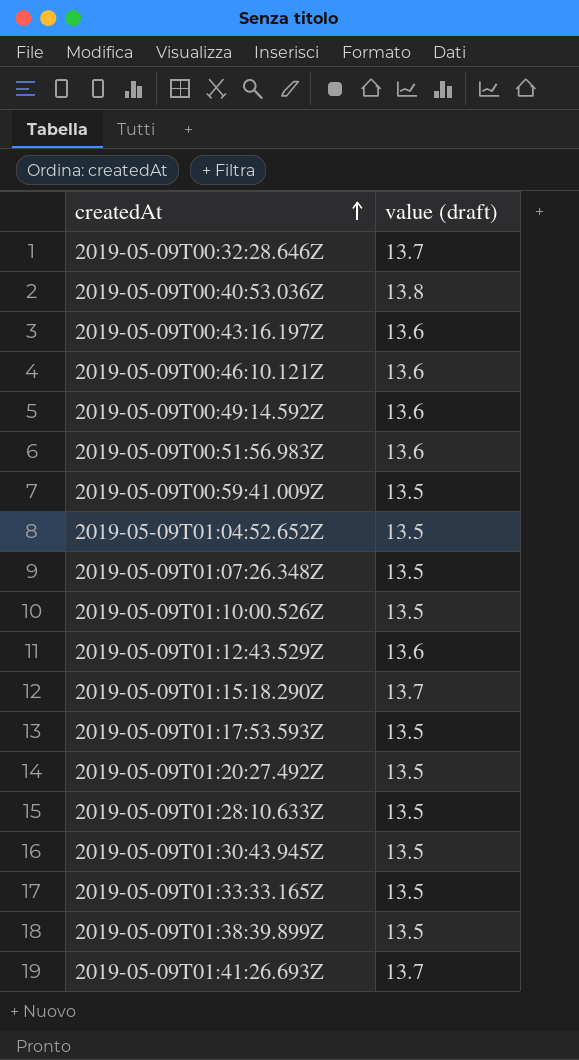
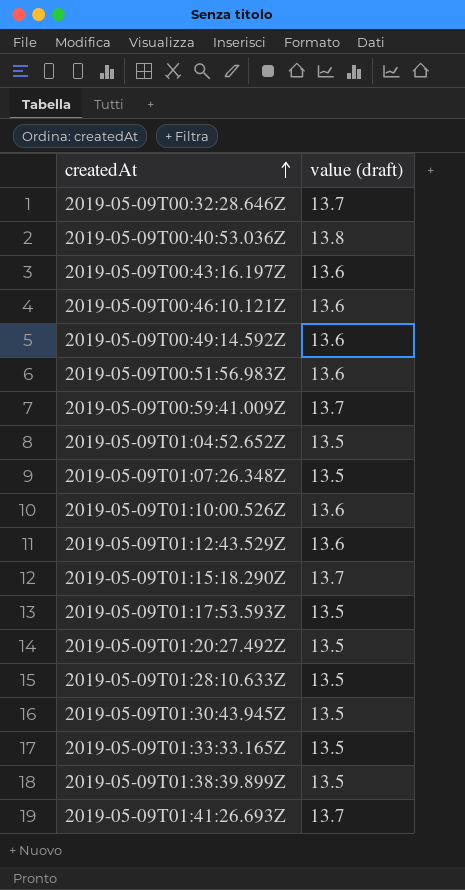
2019-05-09T00:59:41.009Z | value (draft): 13.5 -> 13.7
2019-05-09T01:10:00.526Z | value (draft): 13.5 -> 13.6

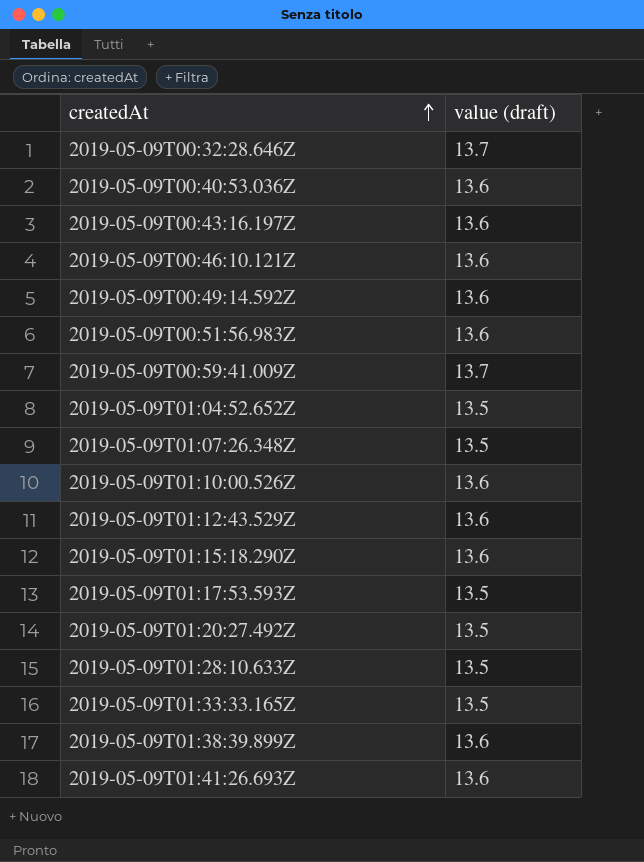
row 2019-05-09T01:30:43.945Z: 13.5 -> none
2019-05-09T00:40:53.036Z | value (draft): 13.8 -> 13.6
2019-05-09T01:15:18.290Z | value (draft): 13.7 -> 13.6
2019-05-09T01:38:39.899Z | value (draft): 13.5 -> 13.6
2019-05-09T01:41:26.693Z | value (draft): 13.7 -> 13.6

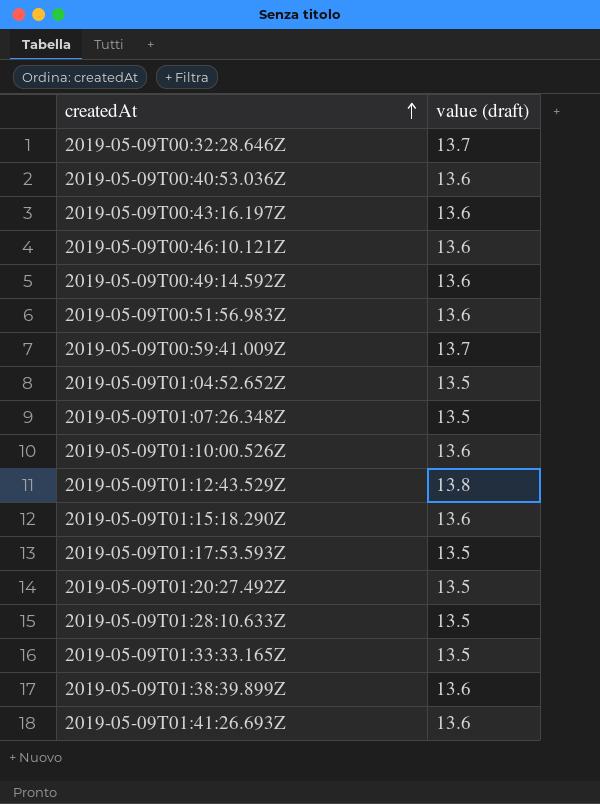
2019-05-09T01:12:43.529Z | value (draft): 13.6 -> 13.8

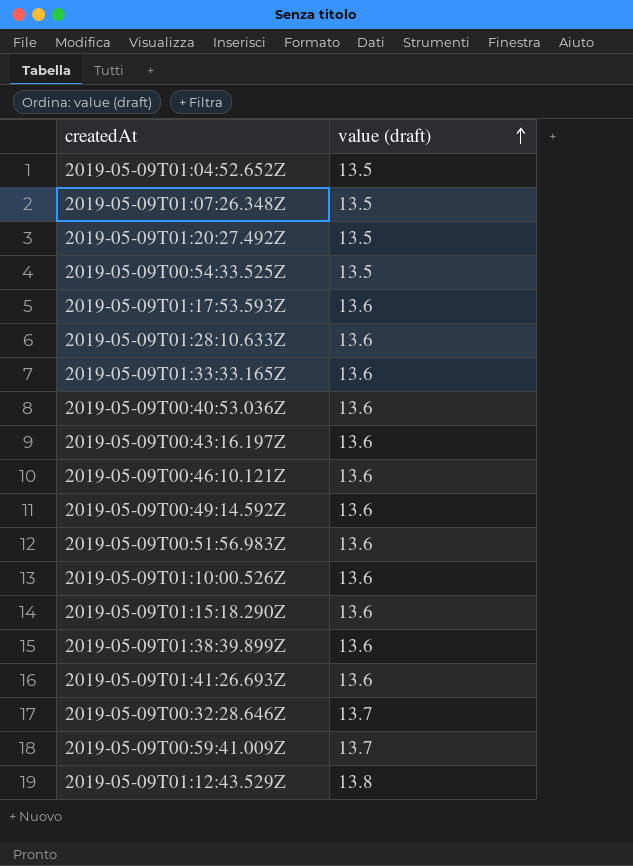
row order: createdAt ascending -> value (draft) ascending
row 2019-05-09T00:54:33.525Z: none -> 13.5
2019-05-09T01:17:53.593Z | value (draft): 13.5 -> 13.6
2019-05-09T01:28:10.633Z | value (draft): 13.5 -> 13.6
2019-05-09T01:33:33.165Z | value (draft): 13.5 -> 13.6

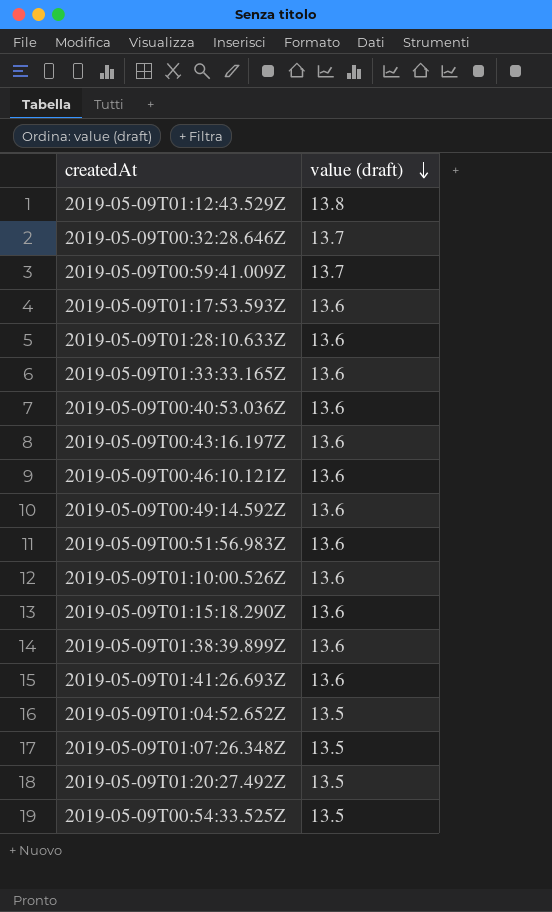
row order: value (draft) ascending -> value (draft) descending

